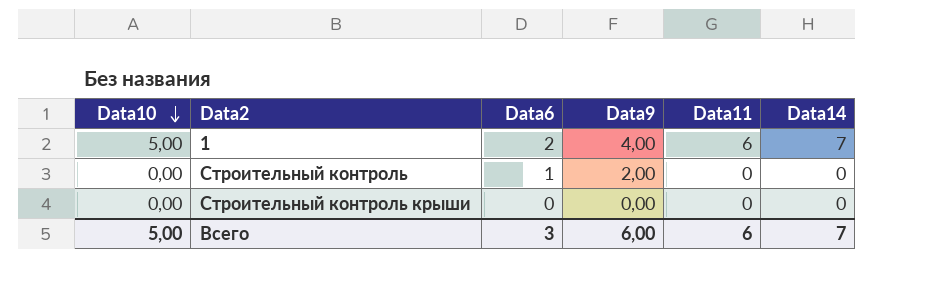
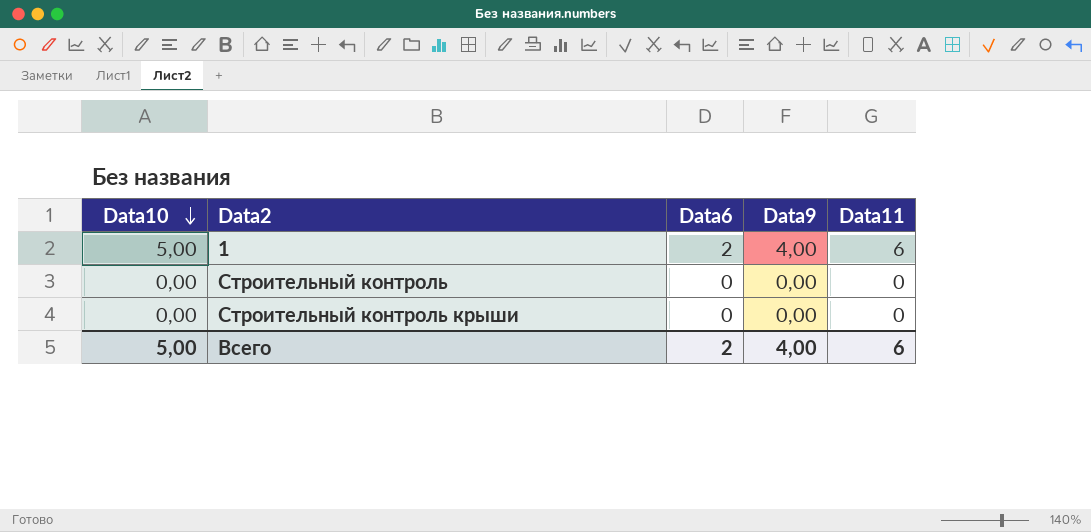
column Data14 | position: 6 -> none
Строительный контроль | Data6: 1 -> 0
Строительный контроль | Data9: 2,00 -> 0,00
Всего | Data6: 3 -> 2
Всего | Data9: 6,00 -> 4,00

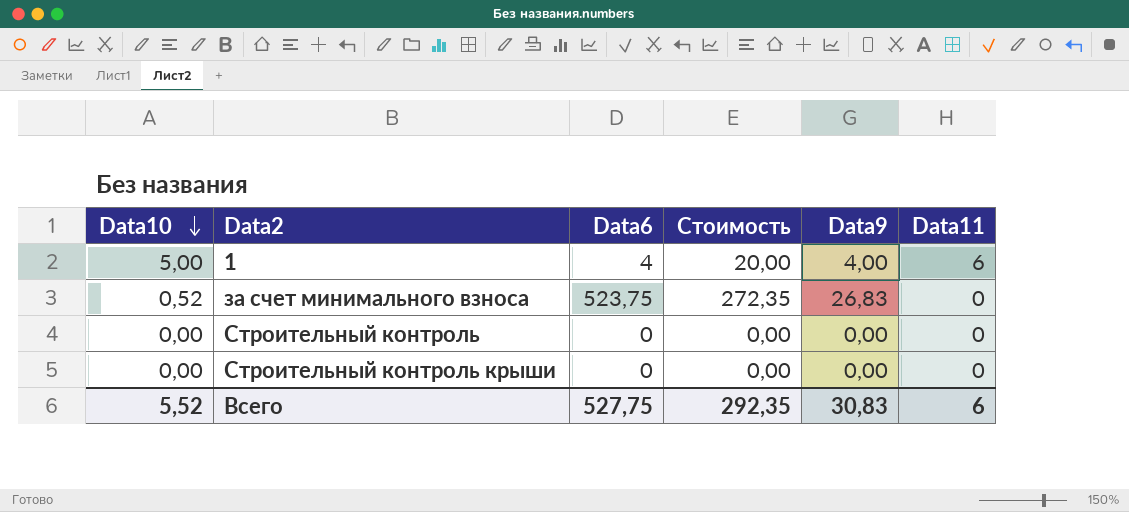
column Стоимость | formula: none -> [Data10] * [Data6]
1 | Data6: 2 -> 4
row за счет минимального взноса: none -> 0,52 | 523,75 | 272,35 | 26,83 | 0
Всего | Data10: 5,00 -> 5,52
Всего | Data6: 2 -> 527,75
Всего | Data9: 4,00 -> 30,83

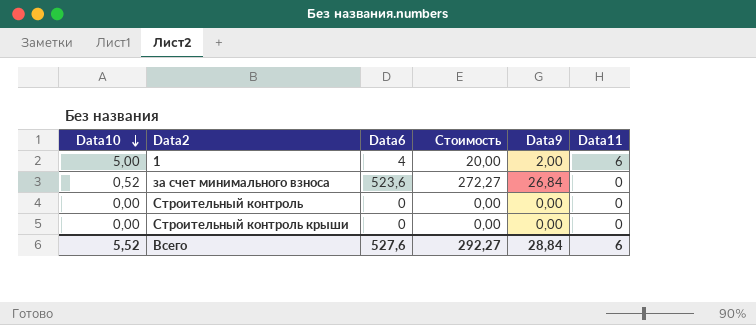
1 | Data9: 4,00 -> 2,00
за счет минимального взноса | Data6: 523,75 -> 523,6
за счет минимального взноса | Стоимость: 272,35 -> 272,27
за счет минимального взноса | Data9: 26,83 -> 26,84
Всего | Data6: 527,75 -> 527,6
Всего | Стоимость: 292,35 -> 292,27
Всего | Data9: 30,83 -> 28,84

